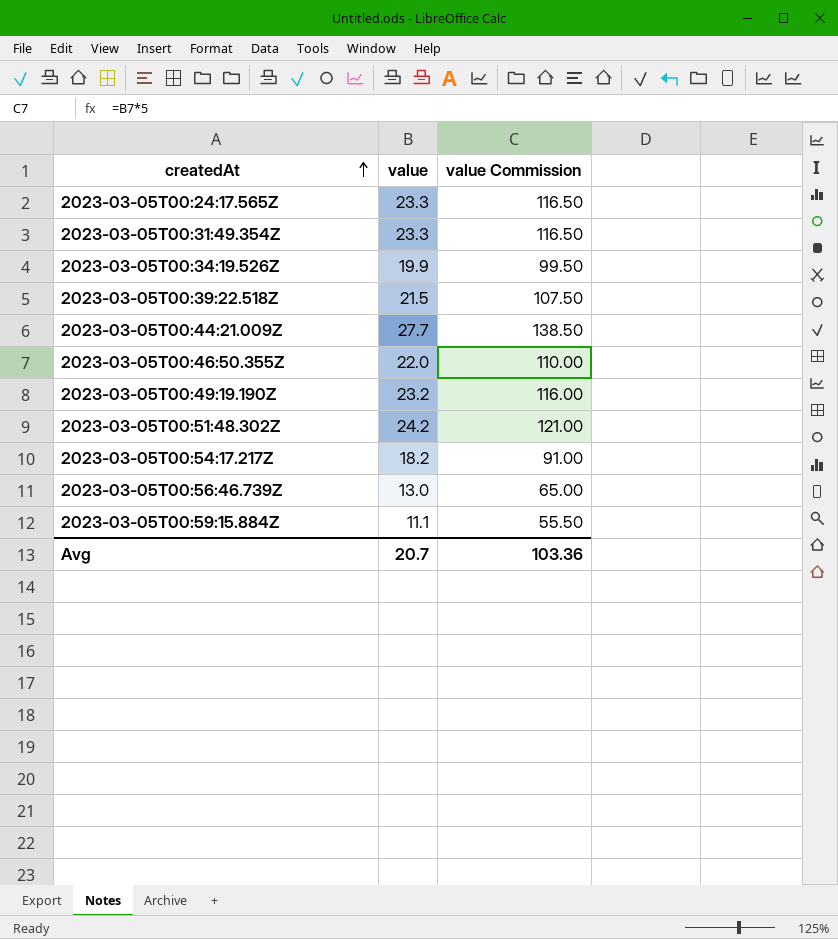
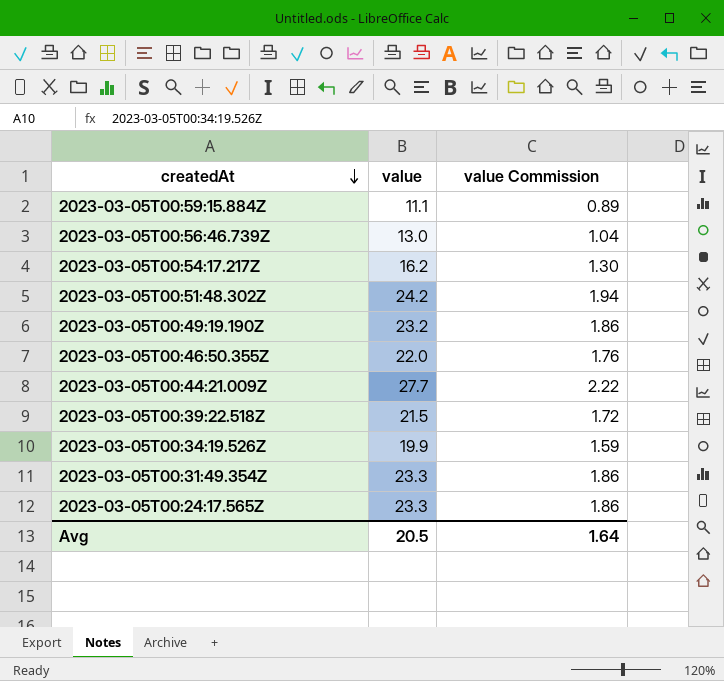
row order: createdAt ascending -> createdAt descending
column value Commission | formula: [value] * 5 -> [value] * 0.08
2023-03-05T00:54:17.217Z | value: 18.2 -> 16.2
Avg | value: 20.7 -> 20.5
Avg | value Commission: 103.36 -> 1.64

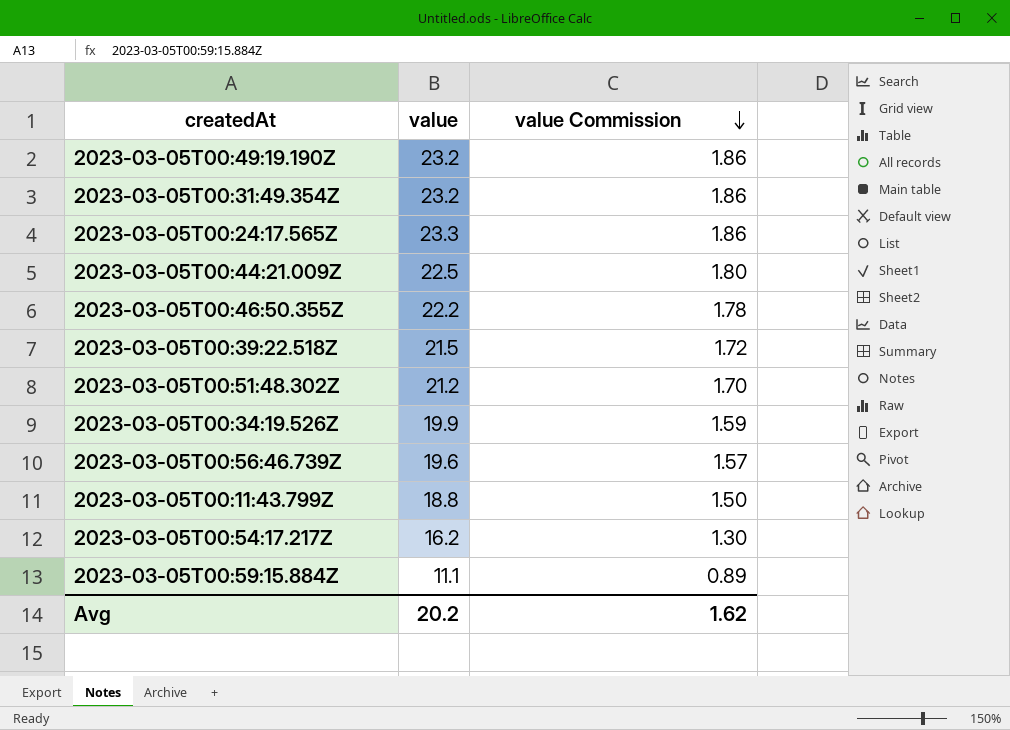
row order: createdAt descending -> value Commission descending
2023-03-05T00:31:49.354Z | value: 23.3 -> 23.2
2023-03-05T00:44:21.009Z | value: 27.7 -> 22.5
2023-03-05T00:44:21.009Z | value Commission: 2.22 -> 1.80
2023-03-05T00:46:50.355Z | value: 22.0 -> 22.2
2023-03-05T00:46:50.355Z | value Commission: 1.76 -> 1.78
2023-03-05T00:51:48.302Z | value: 24.2 -> 21.2
2023-03-05T00:51:48.302Z | value Commission: 1.94 -> 1.70
2023-03-05T00:56:46.739Z | value: 13.0 -> 19.6
2023-03-05T00:56:46.739Z | value Commission: 1.04 -> 1.57
row 2023-03-05T00:11:43.799Z: none -> 18.8 | 1.50
Avg | value: 20.5 -> 20.2
Avg | value Commission: 1.64 -> 1.62

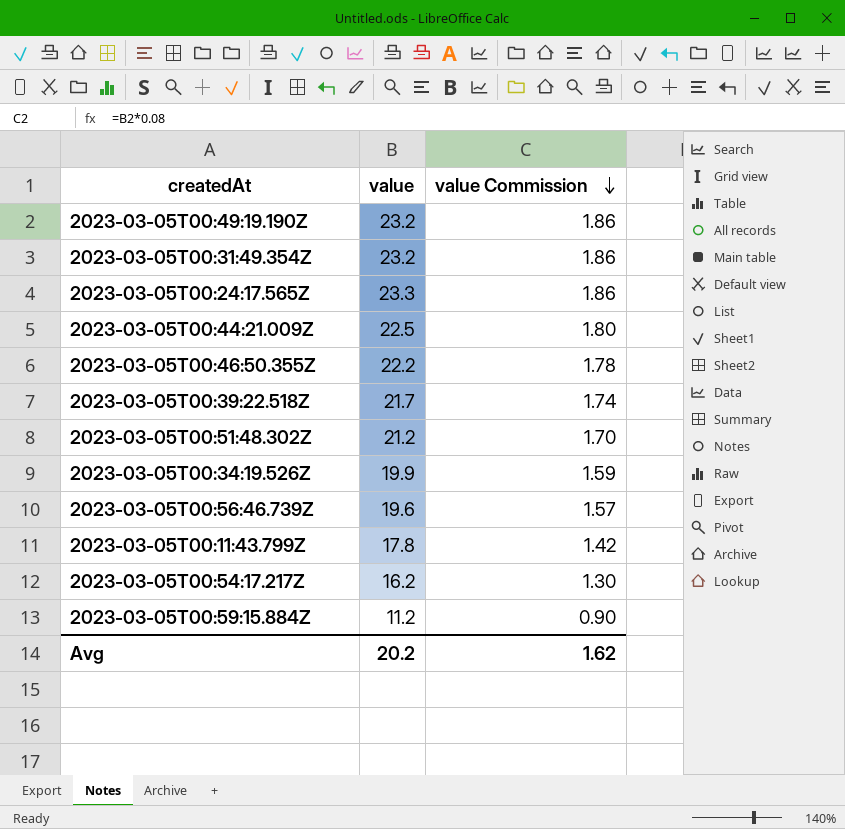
2023-03-05T00:39:22.518Z | value: 21.5 -> 21.7
2023-03-05T00:39:22.518Z | value Commission: 1.72 -> 1.74
2023-03-05T00:11:43.799Z | value: 18.8 -> 17.8
2023-03-05T00:11:43.799Z | value Commission: 1.50 -> 1.42
2023-03-05T00:59:15.884Z | value: 11.1 -> 11.2
2023-03-05T00:59:15.884Z | value Commission: 0.89 -> 0.90

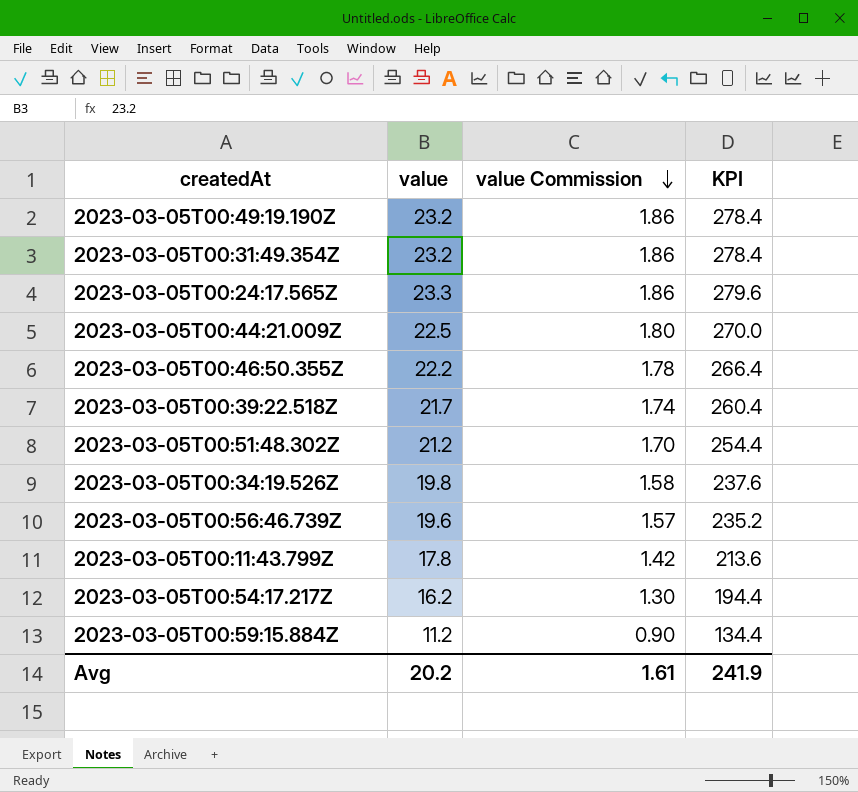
column KPI | formula: none -> [value] * 12
2023-03-05T00:34:19.526Z | value: 19.9 -> 19.8
2023-03-05T00:34:19.526Z | value Commission: 1.59 -> 1.58
Avg | value Commission: 1.62 -> 1.61

